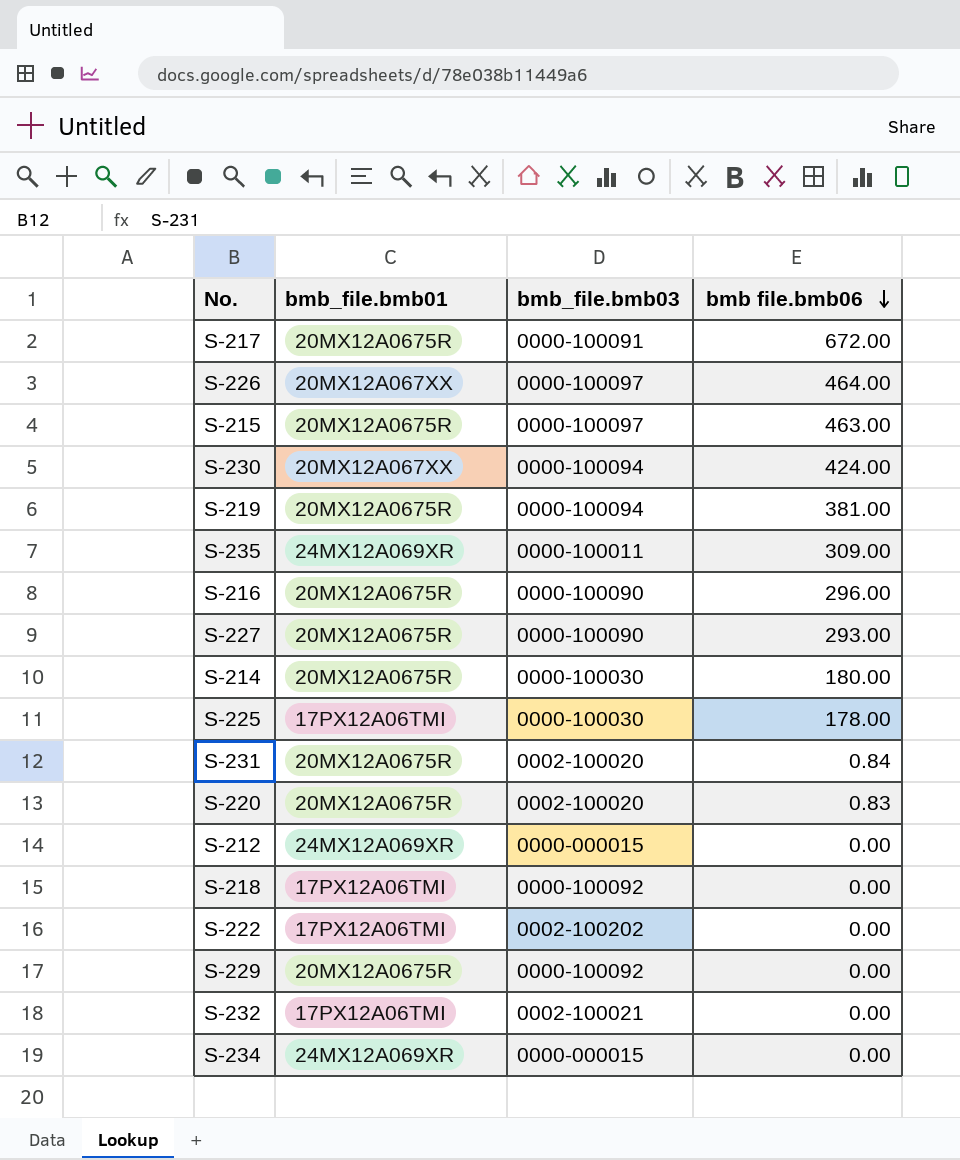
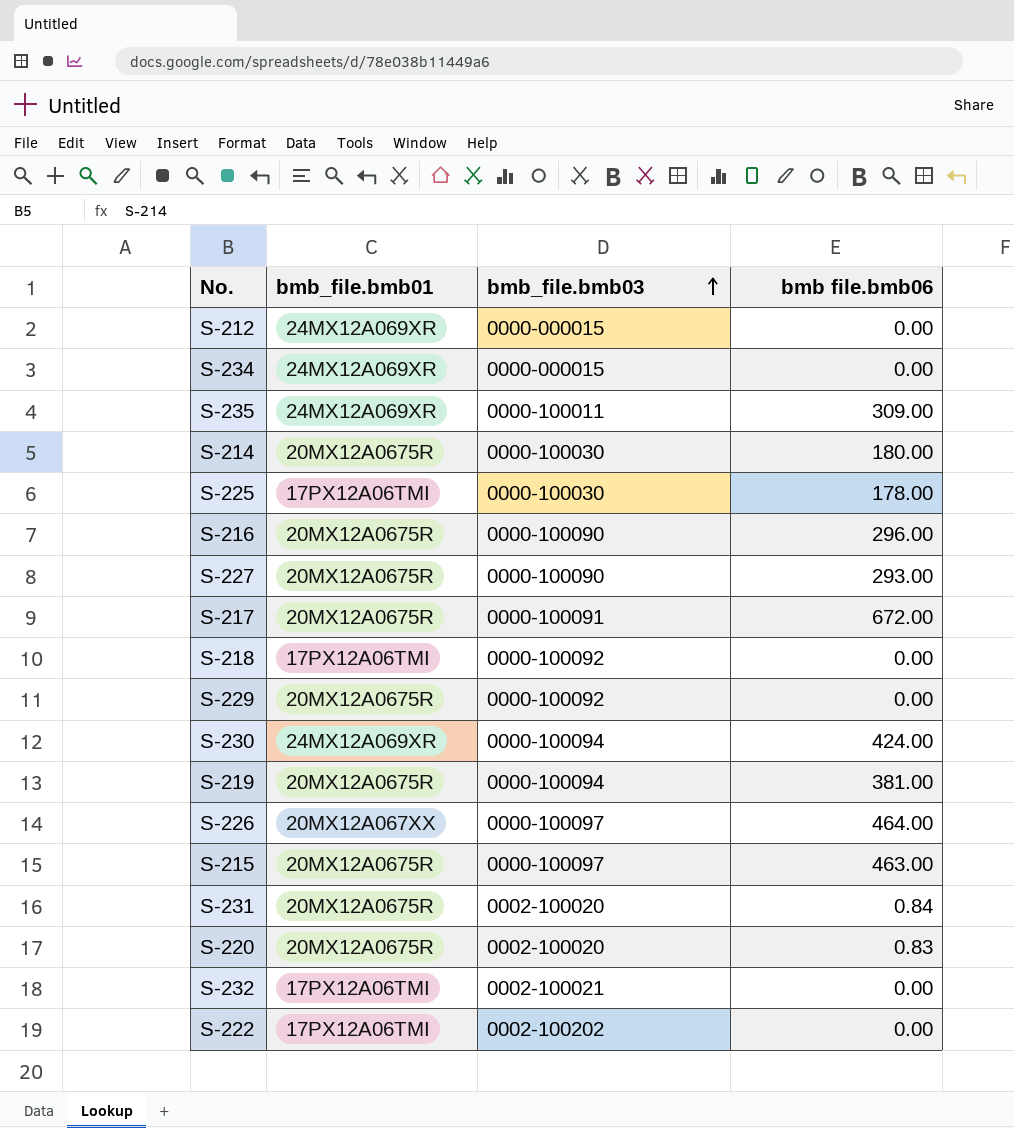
row order: bmb file.bmb06 descending -> bmb_file.bmb03 ascending
S-230 | bmb_file.bmb01: 20MX12A067XX -> 24MX12A069XR

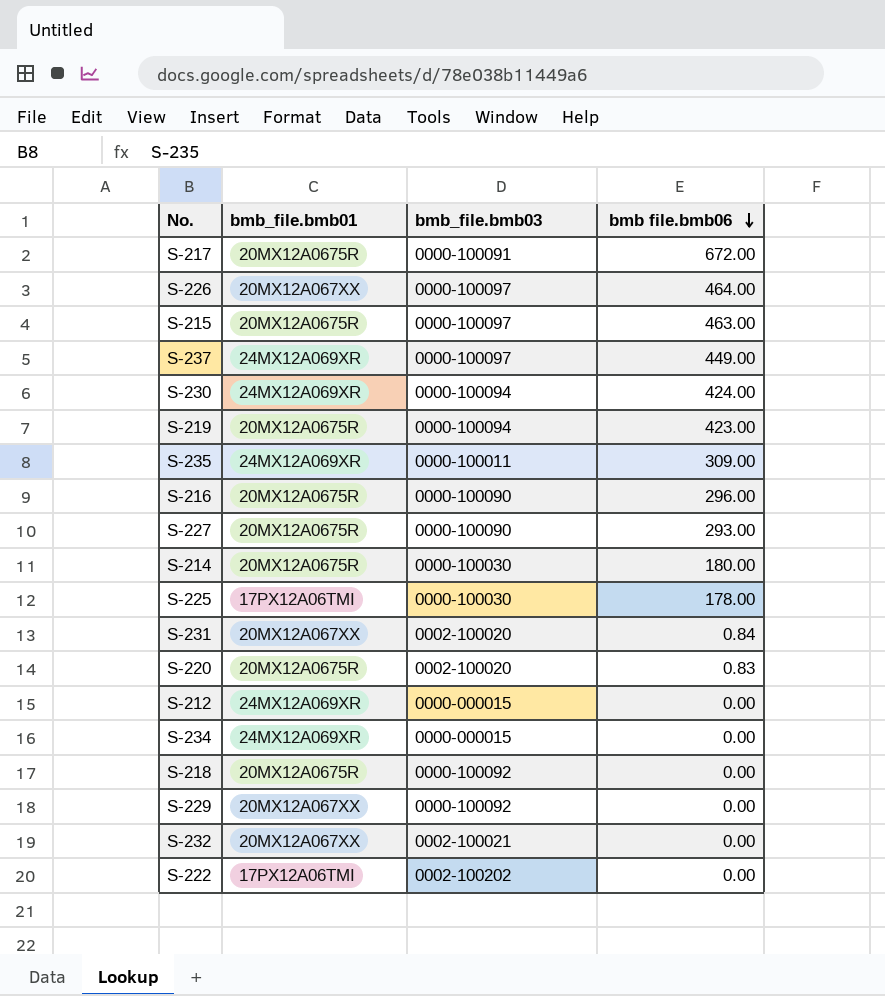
row order: bmb_file.bmb03 ascending -> bmb file.bmb06 descending
row S-237: none -> 24MX12A069XR | 0000-100097 | 449.00
S-219 | bmb file.bmb06: 381.00 -> 423.00
S-231 | bmb_file.bmb01: 20MX12A0675R -> 20MX12A067XX
S-218 | bmb_file.bmb01: 17PX12A06TMI -> 20MX12A0675R
S-229 | bmb_file.bmb01: 20MX12A0675R -> 20MX12A067XX
S-232 | bmb_file.bmb01: 17PX12A06TMI -> 20MX12A067XX

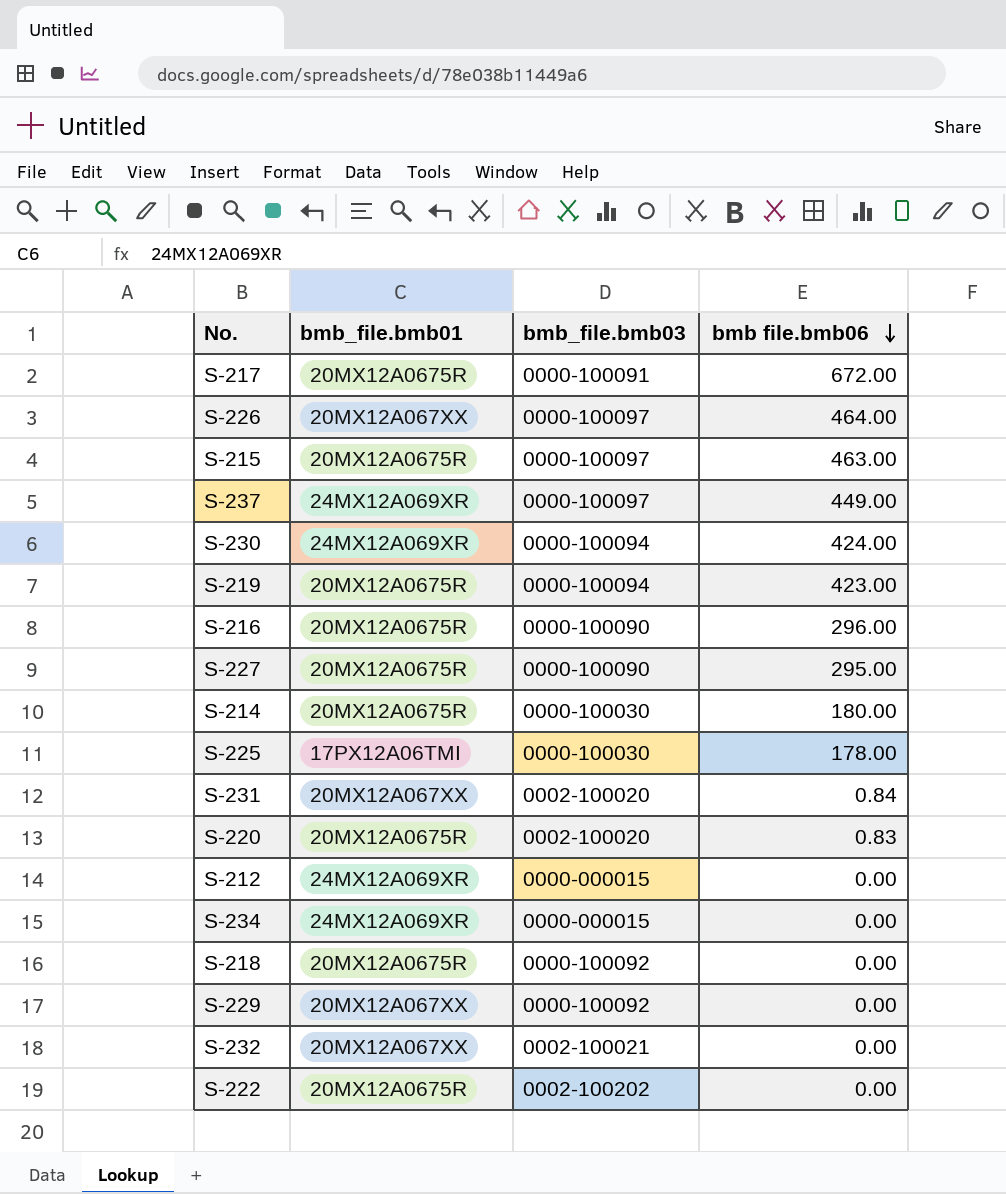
row S-235: 24MX12A069XR | 0000-100011 | 309.00 -> none
S-227 | bmb file.bmb06: 293.00 -> 295.00
S-222 | bmb_file.bmb01: 17PX12A06TMI -> 20MX12A0675R

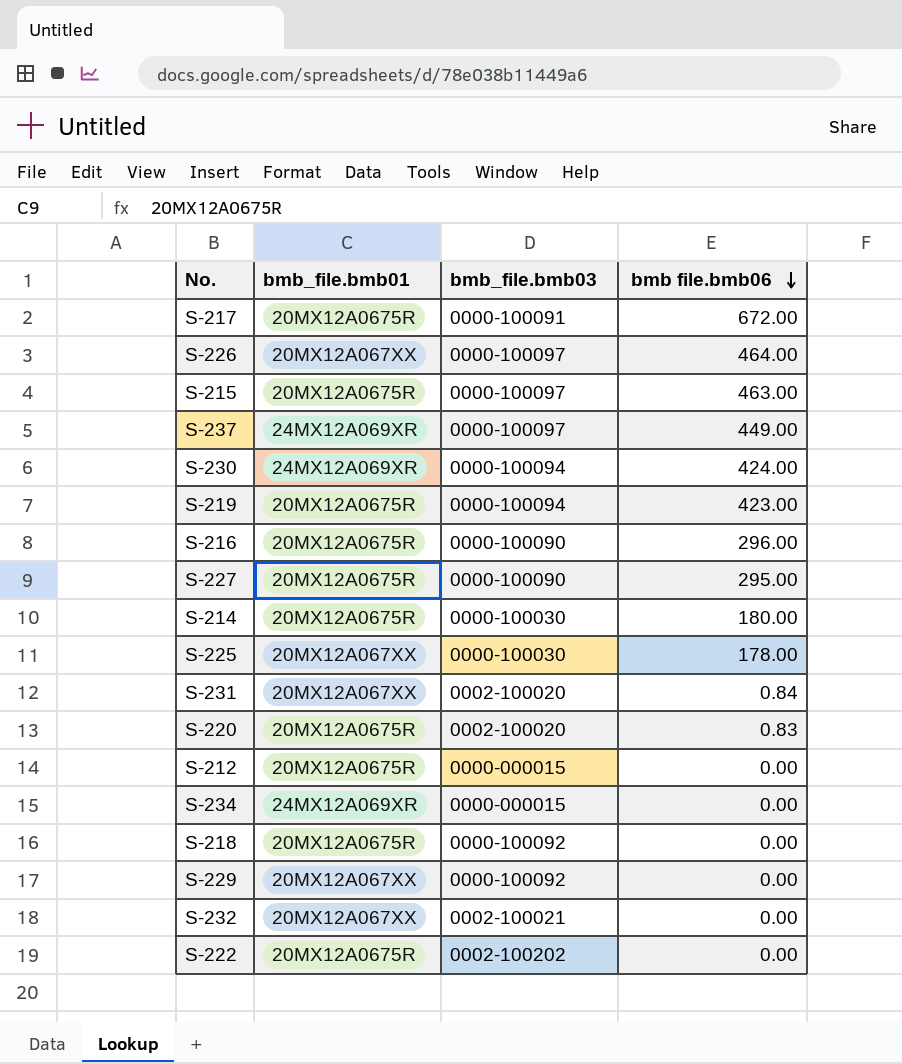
S-225 | bmb_file.bmb01: 17PX12A06TMI -> 20MX12A067XX
S-212 | bmb_file.bmb01: 24MX12A069XR -> 20MX12A0675R

